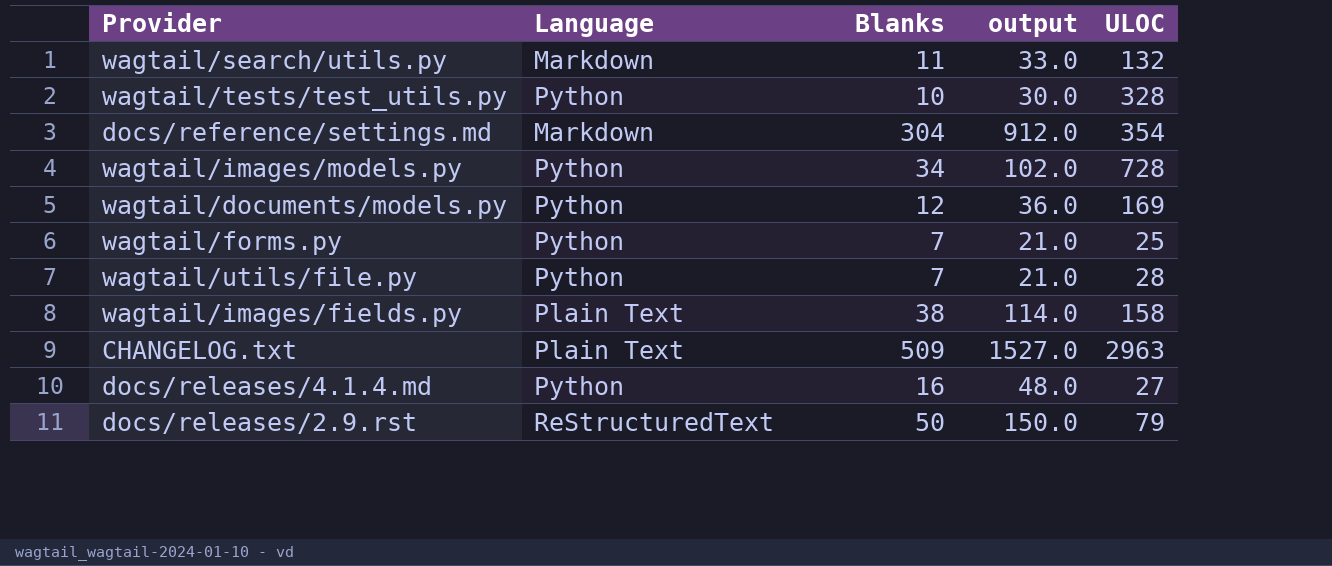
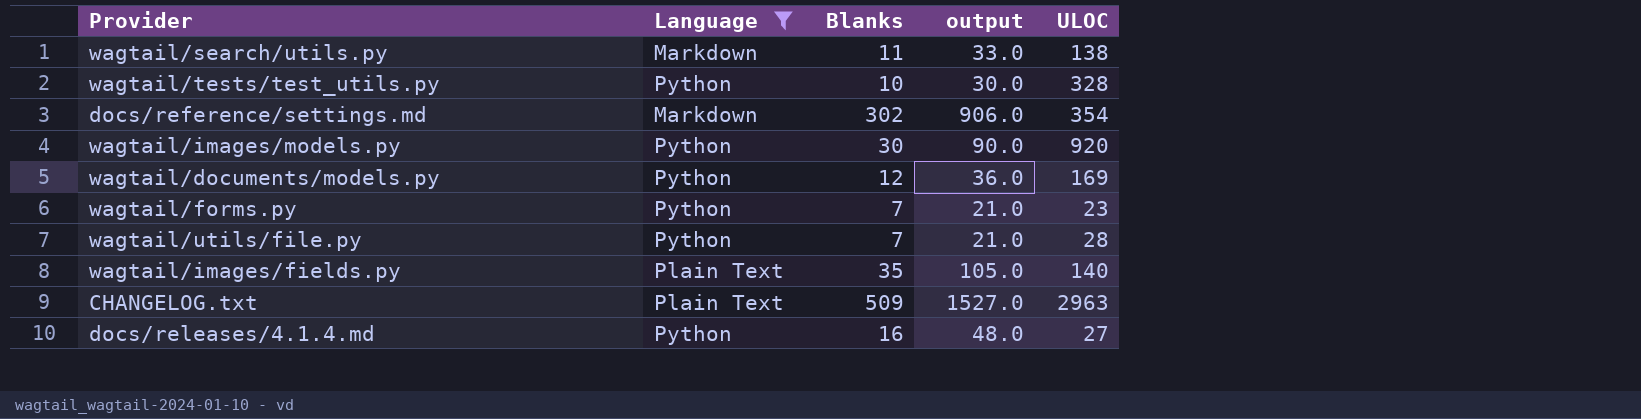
filter: none -> Language != ReStructuredText
wagtail/search/utils.py | ULOC: 132 -> 138
docs/reference/settings.md | Blanks: 304 -> 302
docs/reference/settings.md | output: 912.0 -> 906.0
wagtail/images/models.py | Blanks: 34 -> 30
wagtail/images/models.py | output: 102.0 -> 90.0
wagtail/images/models.py | ULOC: 728 -> 920
wagtail/forms.py | ULOC: 25 -> 23
wagtail/images/fields.py | Blanks: 38 -> 35
wagtail/images/fields.py | output: 114.0 -> 105.0
wagtail/images/fields.py | ULOC: 158 -> 140

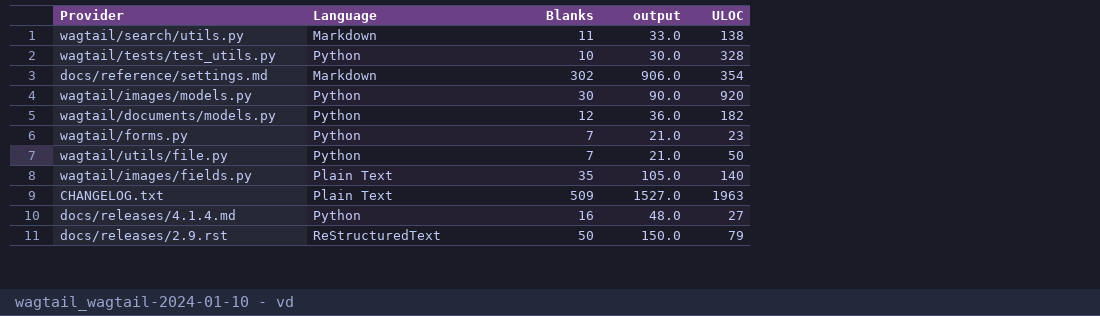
filter: Language != ReStructuredText -> none
wagtail/documents/models.py | ULOC: 169 -> 182
wagtail/utils/file.py | ULOC: 28 -> 50
CHANGELOG.txt | ULOC: 2963 -> 1963

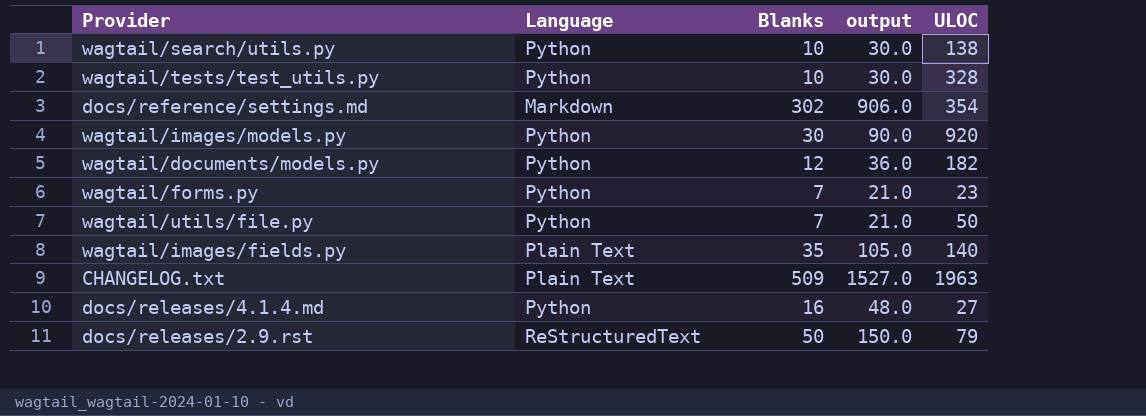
wagtail/search/utils.py | Language: Markdown -> Python
wagtail/search/utils.py | Blanks: 11 -> 10
wagtail/search/utils.py | output: 33.0 -> 30.0

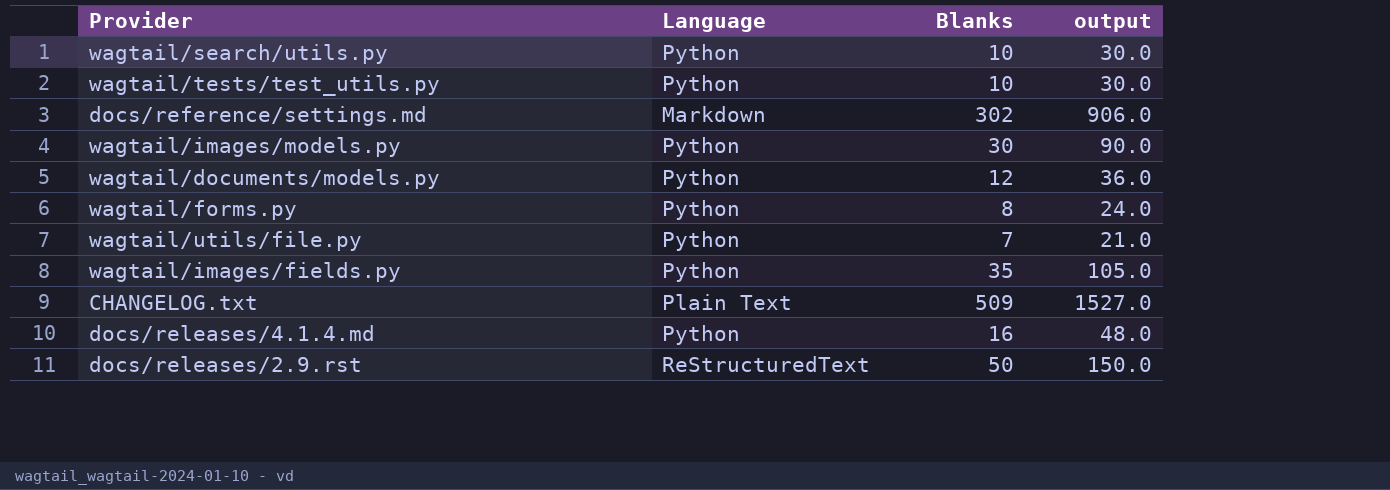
column ULOC | position: 5 -> none
wagtail/forms.py | Blanks: 7 -> 8
wagtail/forms.py | output: 21.0 -> 24.0
wagtail/images/fields.py | Language: Plain Text -> Python

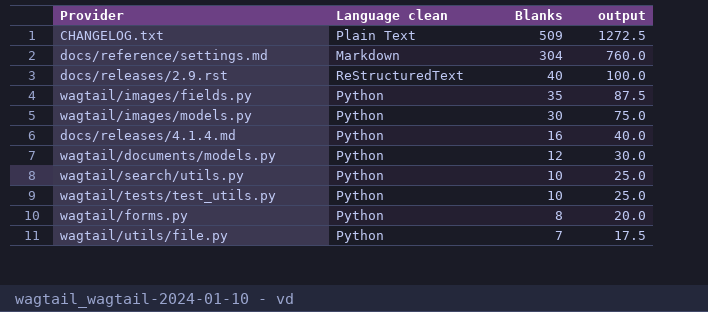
row order: none -> Blanks descending
column name: Language -> Language clean
column output | formula: [Blanks] * 3 -> [Blanks] * 2.5
docs/reference/settings.md | Blanks: 302 -> 304
docs/releases/2.9.rst | Blanks: 50 -> 40

